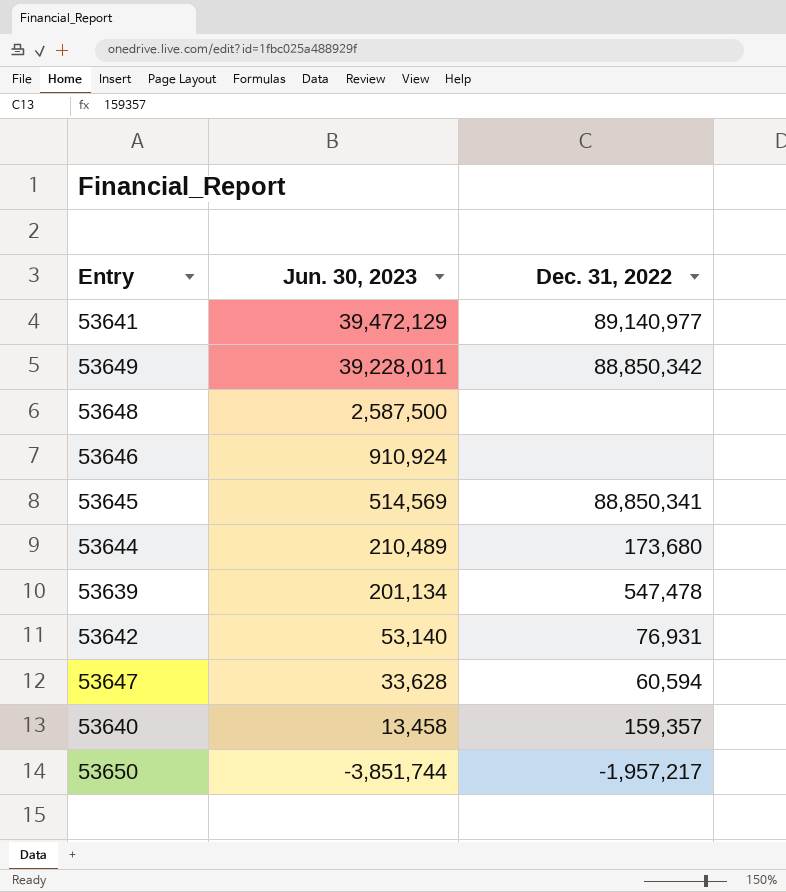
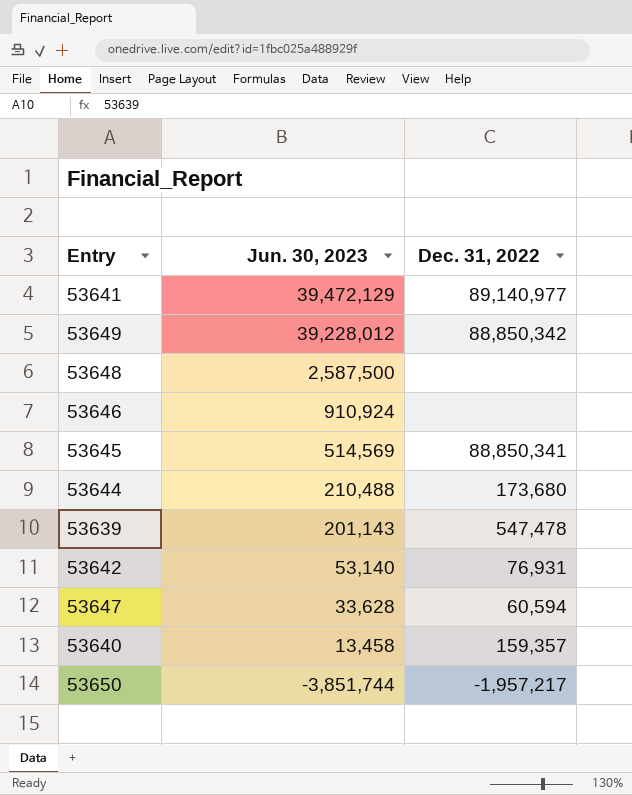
53649 | Jun. 30, 2023: 39,228,011 -> 39,228,012
53644 | Jun. 30, 2023: 210,489 -> 210,488
53639 | Jun. 30, 2023: 201,134 -> 201,143

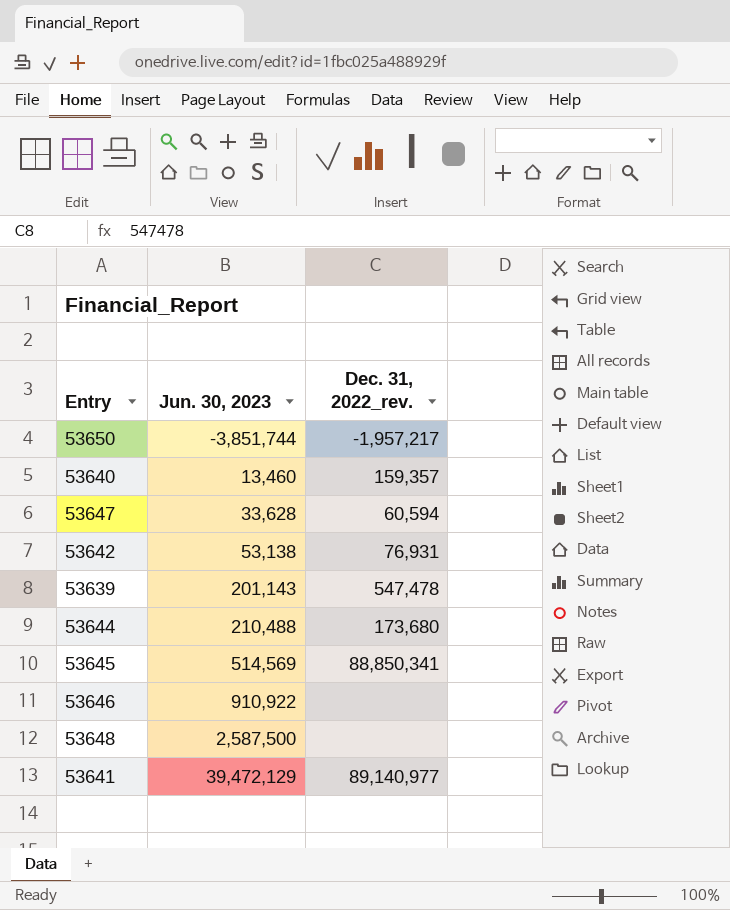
row order: Jun. 30, 2023 descending -> Jun. 30, 2023 ascending
column name: Dec. 31, 2022 -> Dec. 31, 2022_rev.
row 53649: 39,228,012 | 88,850,342 -> none
53640 | Jun. 30, 2023: 13,458 -> 13,460
53642 | Jun. 30, 2023: 53,140 -> 53,138
53646 | Jun. 30, 2023: 910,924 -> 910,922

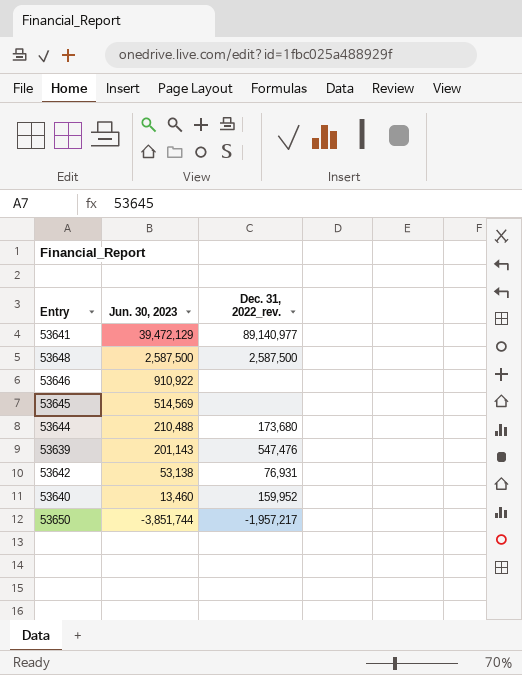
row order: Jun. 30, 2023 ascending -> Jun. 30, 2023 descending
row 53647: 33,628 | 60,594 -> none
53648 | Dec. 31, 2022_rev.: none -> 2,587,500
53645 | Dec. 31, 2022_rev.: 88,850,341 -> none
53639 | Dec. 31, 2022_rev.: 547,478 -> 547,476
53640 | Dec. 31, 2022_rev.: 159,357 -> 159,952

